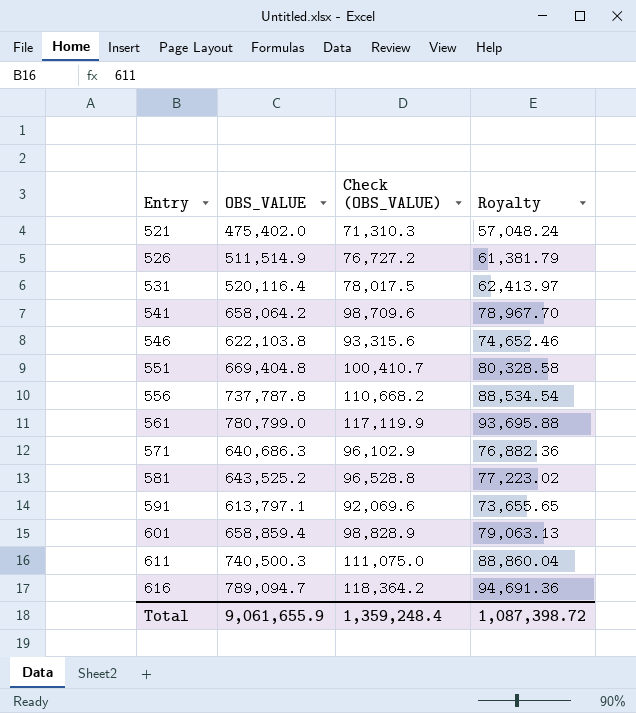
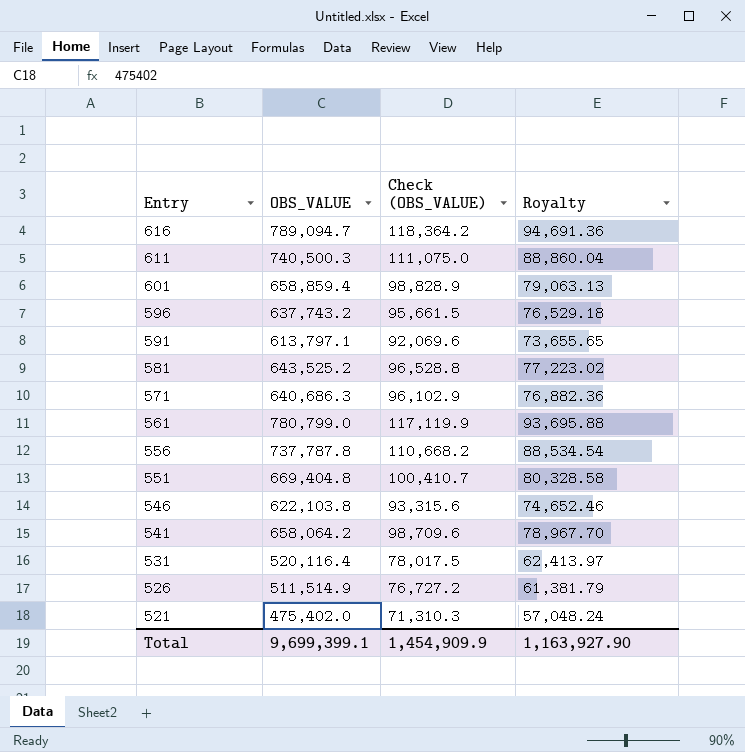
row order: Entry ascending -> Entry descending
row 596: none -> 637,743.2 | 95,661.5 | 76,529.18
Total | OBS_VALUE: 9,061,655.9 -> 9,699,399.1
Total | Check (OBS_VALUE): 1,359,248.4 -> 1,454,909.9
Total | Royalty: 1,087,398.72 -> 1,163,927.90

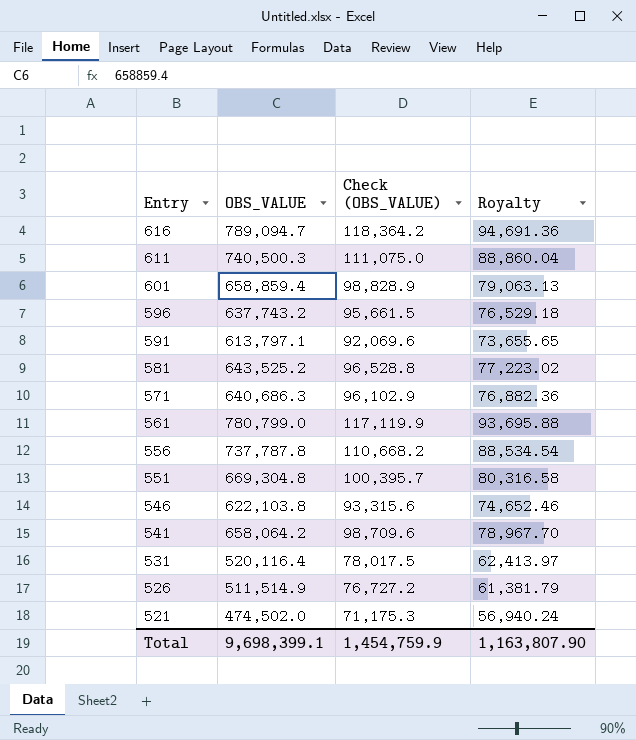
551 | OBS_VALUE: 669,404.8 -> 669,304.8
551 | Check (OBS_VALUE): 100,410.7 -> 100,395.7
551 | Royalty: 80,328.58 -> 80,316.58
521 | OBS_VALUE: 475,402.0 -> 474,502.0
521 | Check (OBS_VALUE): 71,310.3 -> 71,175.3
521 | Royalty: 57,048.24 -> 56,940.24
Total | OBS_VALUE: 9,699,399.1 -> 9,698,399.1
Total | Check (OBS_VALUE): 1,454,909.9 -> 1,454,759.9
Total | Royalty: 1,163,927.90 -> 1,163,807.90

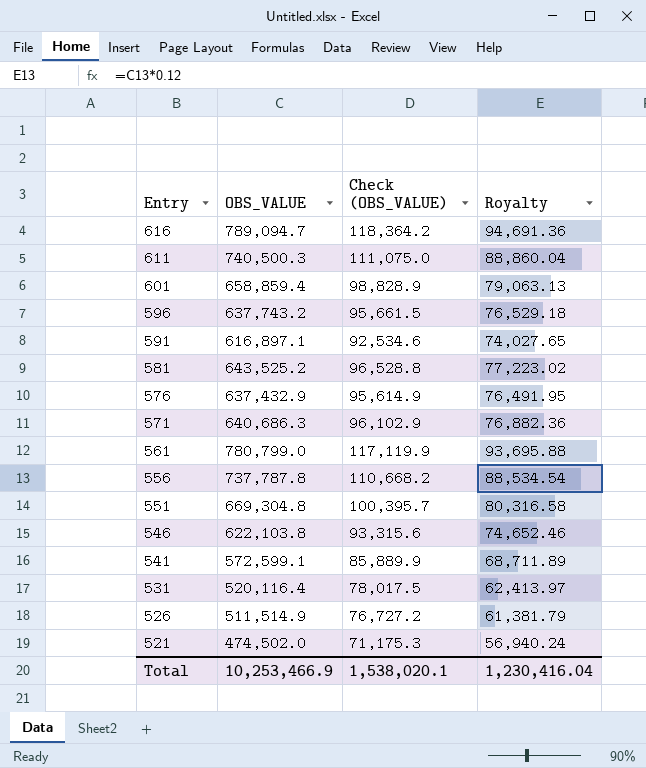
591 | OBS_VALUE: 613,797.1 -> 616,897.1
591 | Check (OBS_VALUE): 92,069.6 -> 92,534.6
591 | Royalty: 73,655.65 -> 74,027.65
row 576: none -> 637,432.9 | 95,614.9 | 76,491.95
541 | OBS_VALUE: 658,064.2 -> 572,599.1
541 | Check (OBS_VALUE): 98,709.6 -> 85,889.9
541 | Royalty: 78,967.70 -> 68,711.89
Total | OBS_VALUE: 9,698,399.1 -> 10,253,466.9
Total | Check (OBS_VALUE): 1,454,759.9 -> 1,538,020.1
Total | Royalty: 1,163,807.90 -> 1,230,416.04

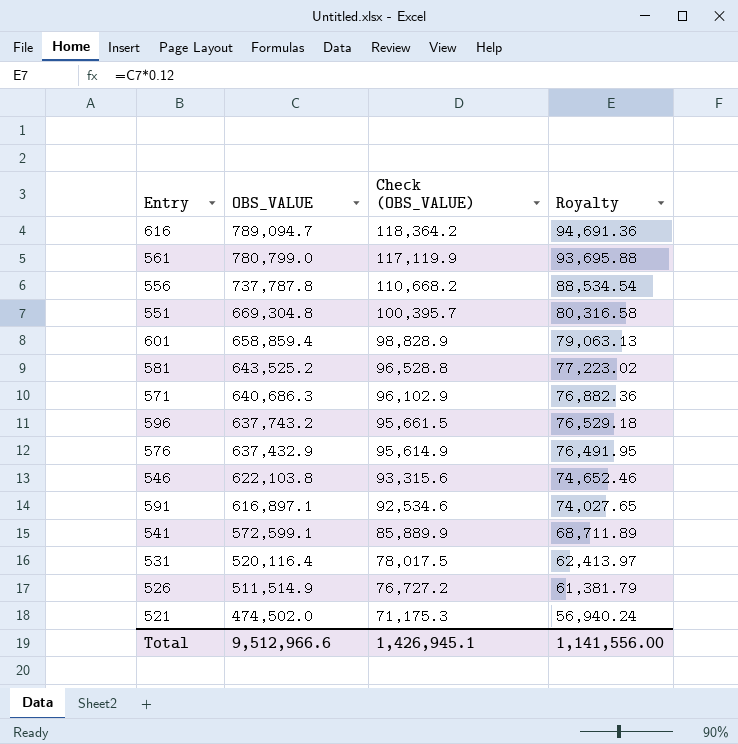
row order: Entry descending -> OBS_VALUE descending
row 611: 740,500.3 | 111,075.0 | 88,860.04 -> none
Total | OBS_VALUE: 10,253,466.9 -> 9,512,966.6
Total | Check (OBS_VALUE): 1,538,020.1 -> 1,426,945.1
Total | Royalty: 1,230,416.04 -> 1,141,556.00

